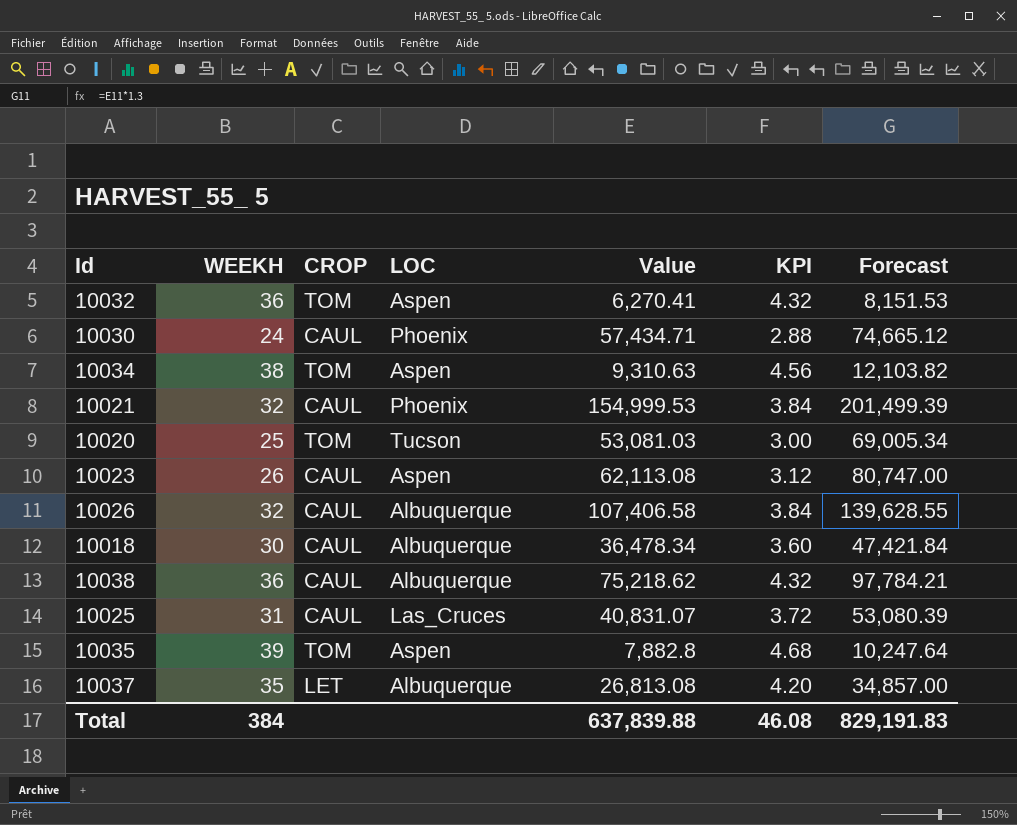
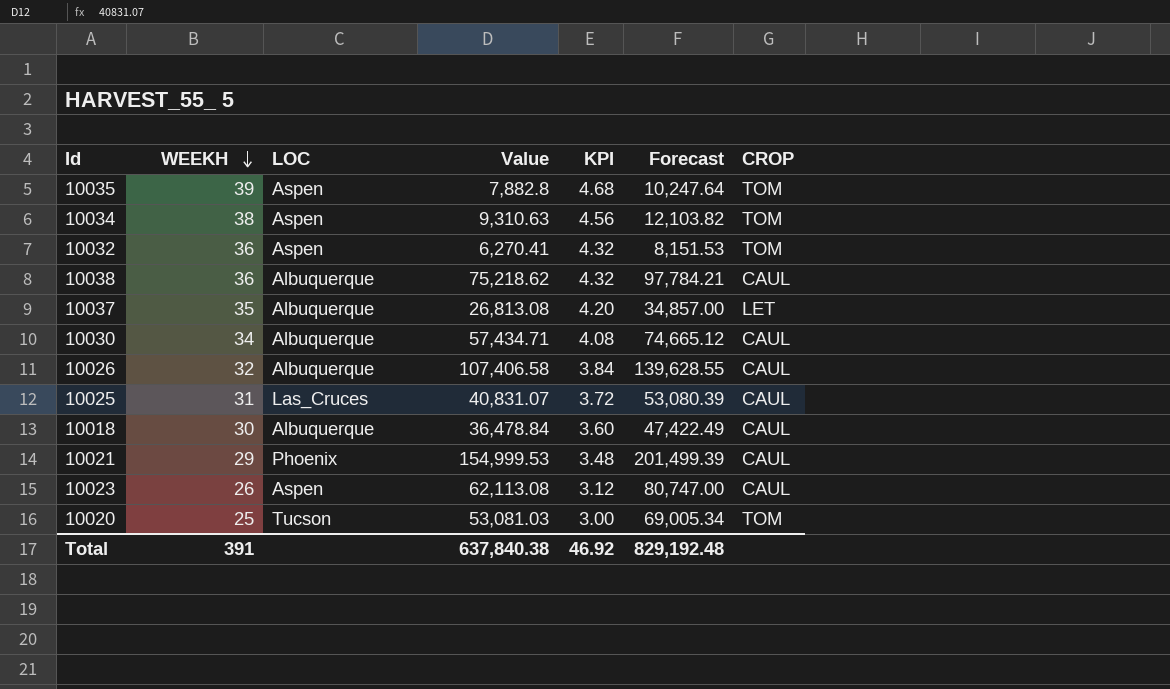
row order: none -> WEEKH descending
column CROP | position: 3 -> 7
10030 | WEEKH: 24 -> 34
10030 | LOC: Phoenix -> Albuquerque
10030 | KPI: 2.88 -> 4.08
10018 | Value: 36,478.34 -> 36,478.84
10018 | Forecast: 47,421.84 -> 47,422.49
10021 | WEEKH: 32 -> 29
10021 | KPI: 3.84 -> 3.48
Total | WEEKH: 384 -> 391
Total | Value: 637,839.88 -> 637,840.38
Total | KPI: 46.08 -> 46.92
Total | Forecast: 829,191.83 -> 829,192.48

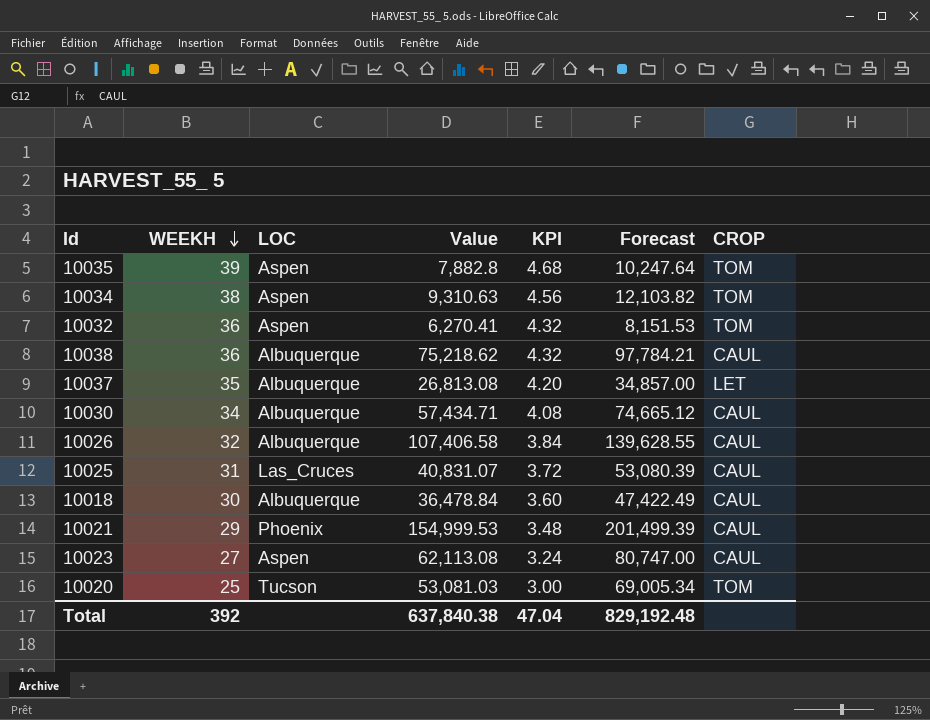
10023 | WEEKH: 26 -> 27
10023 | KPI: 3.12 -> 3.24
Total | WEEKH: 391 -> 392
Total | KPI: 46.92 -> 47.04

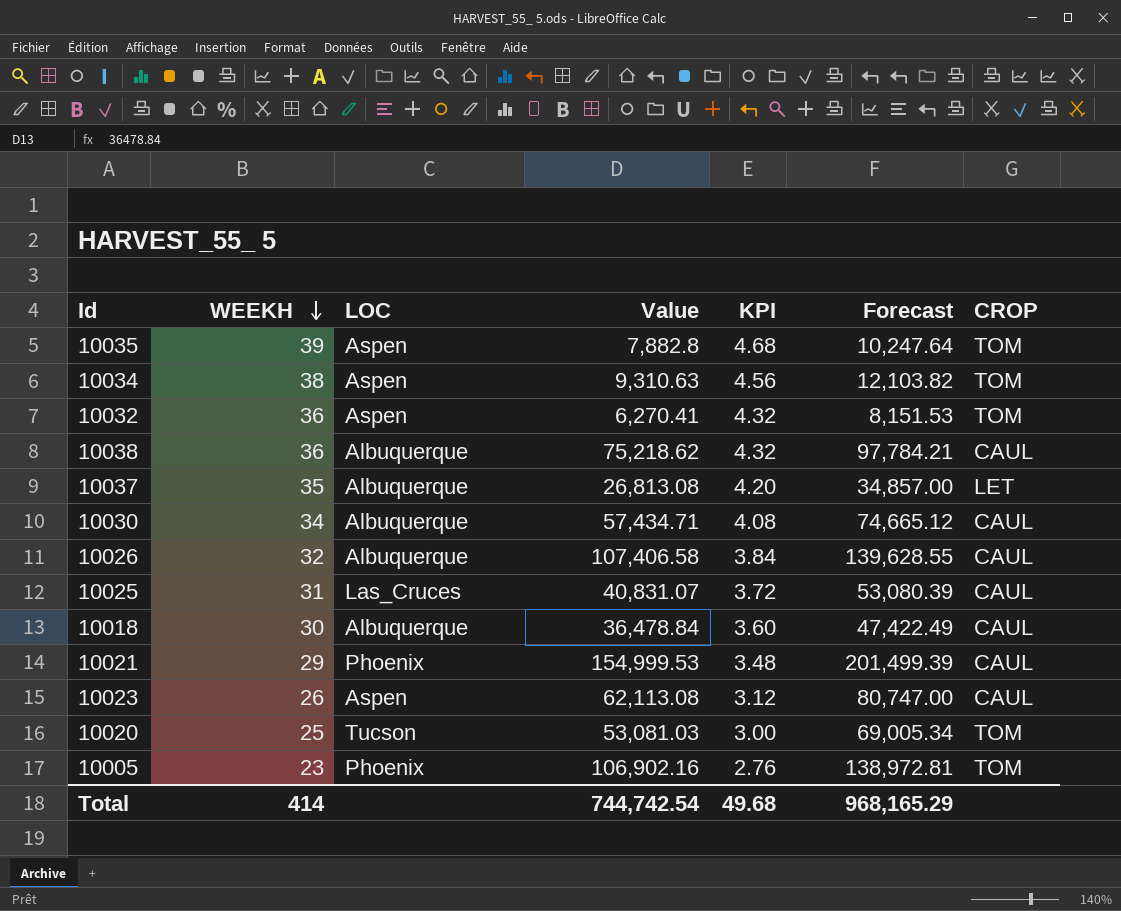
10023 | WEEKH: 27 -> 26
10023 | KPI: 3.24 -> 3.12
row 10005: none -> 23 | Phoenix | 106,902.16 | 2.76 | 138,972.81 | TOM
Total | WEEKH: 392 -> 414
Total | Value: 637,840.38 -> 744,742.54
Total | KPI: 47.04 -> 49.68
Total | Forecast: 829,192.48 -> 968,165.29

